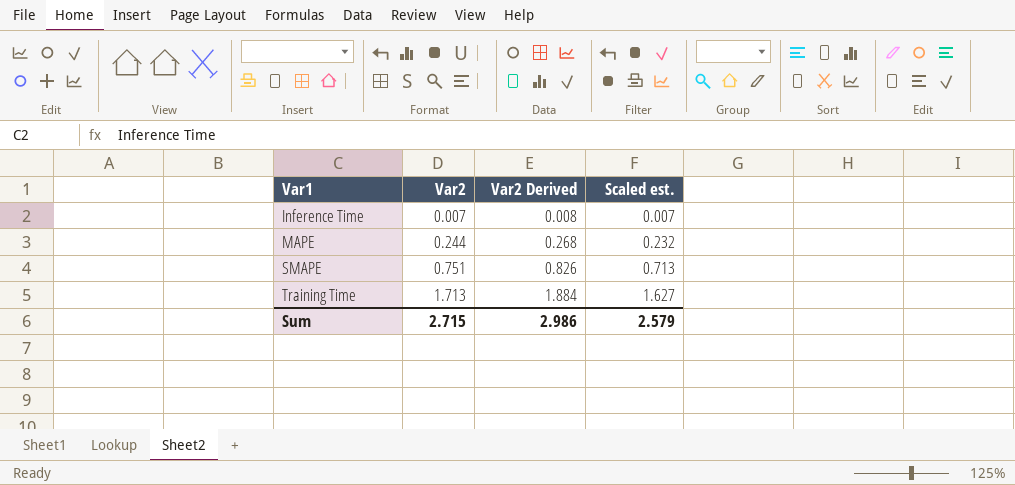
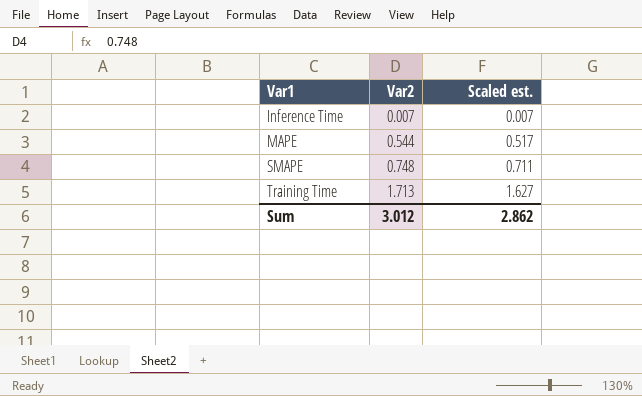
column Var2 Derived | formula: [Var2] * 1.1 -> none
MAPE | Var2: 0.244 -> 0.544
MAPE | Scaled est.: 0.232 -> 0.517
SMAPE | Var2: 0.751 -> 0.748
SMAPE | Scaled est.: 0.713 -> 0.711
Sum | Var2: 2.715 -> 3.012
Sum | Scaled est.: 2.579 -> 2.862

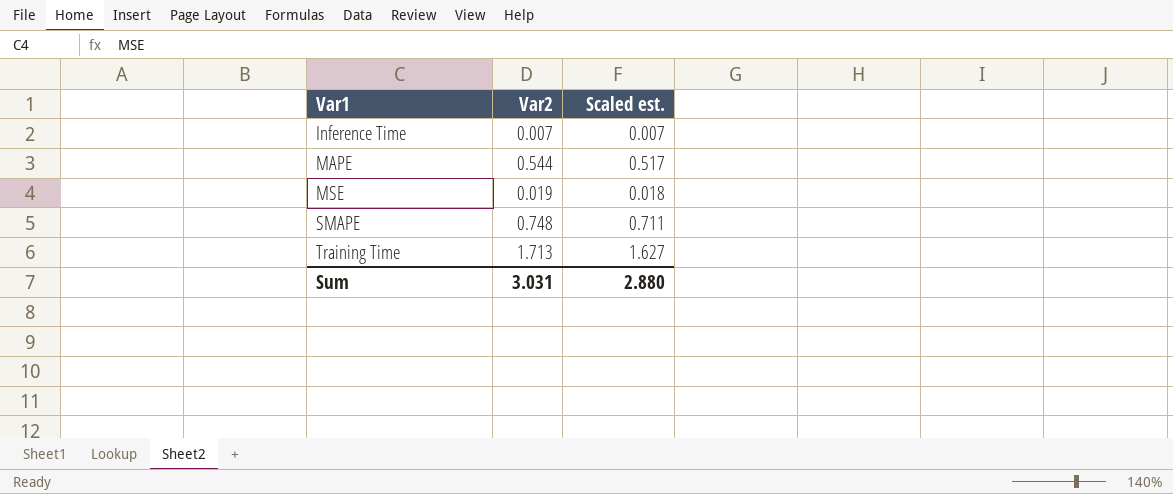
row MSE: none -> 0.019 | 0.018
Sum | Var2: 3.012 -> 3.031
Sum | Scaled est.: 2.862 -> 2.880

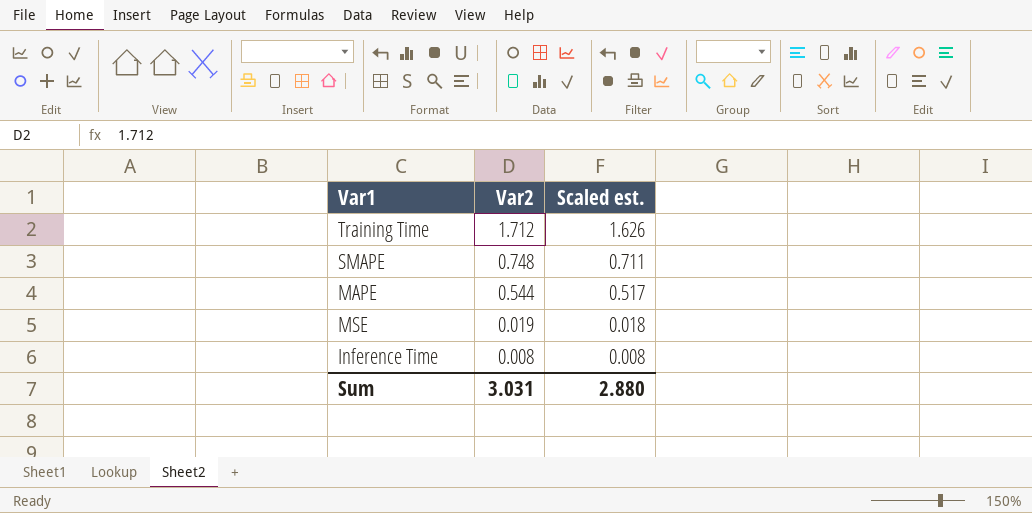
row order: Var1 ascending -> Var2 descending
Training Time | Var2: 1.713 -> 1.712
Training Time | Scaled est.: 1.627 -> 1.626
Inference Time | Var2: 0.007 -> 0.008
Inference Time | Scaled est.: 0.007 -> 0.008

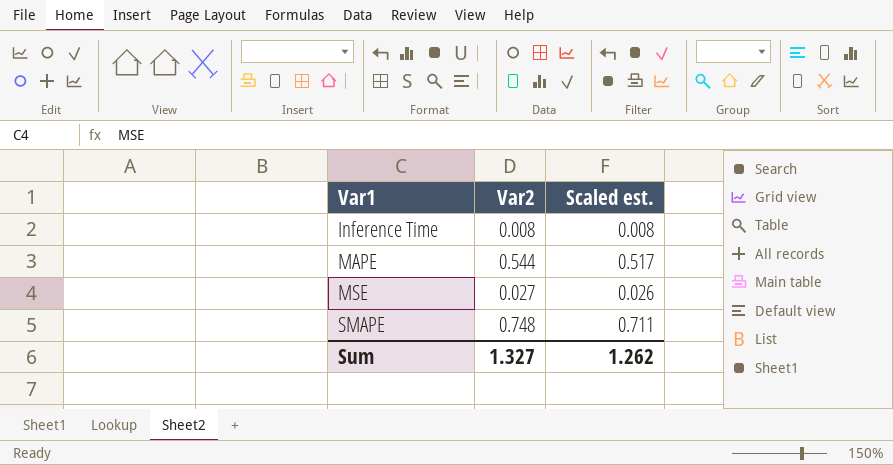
row order: Var2 descending -> Var1 ascending
row Training Time: 1.712 | 1.626 -> none
MSE | Var2: 0.019 -> 0.027
MSE | Scaled est.: 0.018 -> 0.026
Sum | Var2: 3.031 -> 1.327
Sum | Scaled est.: 2.880 -> 1.262

